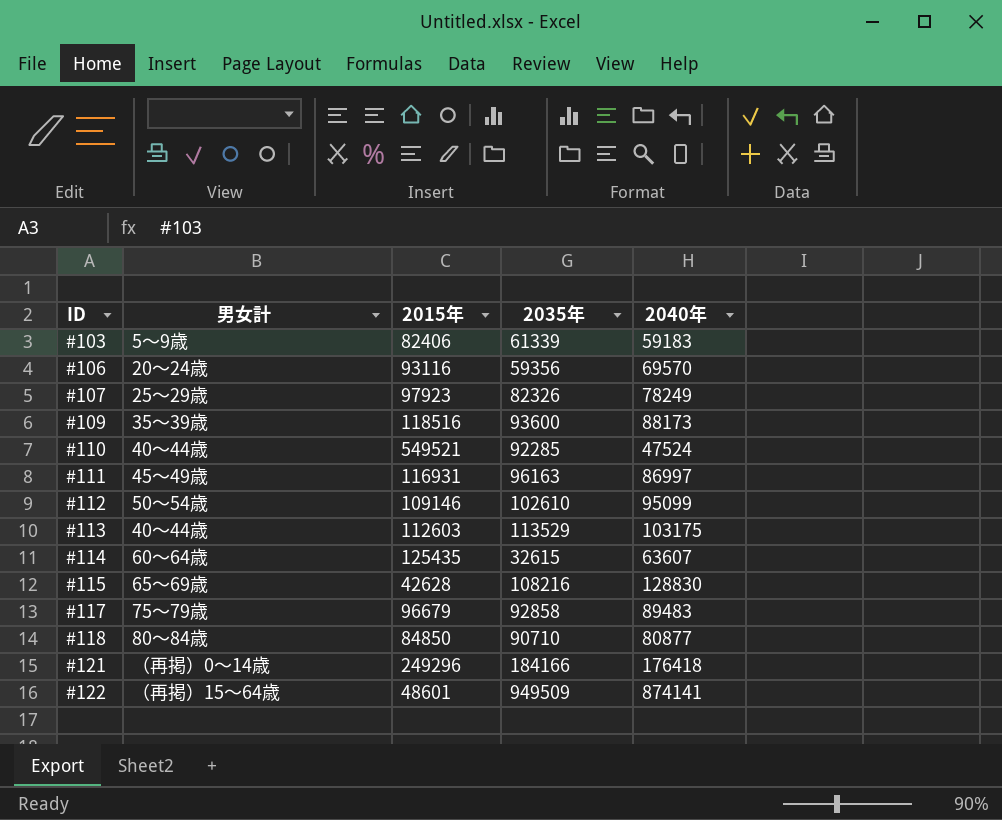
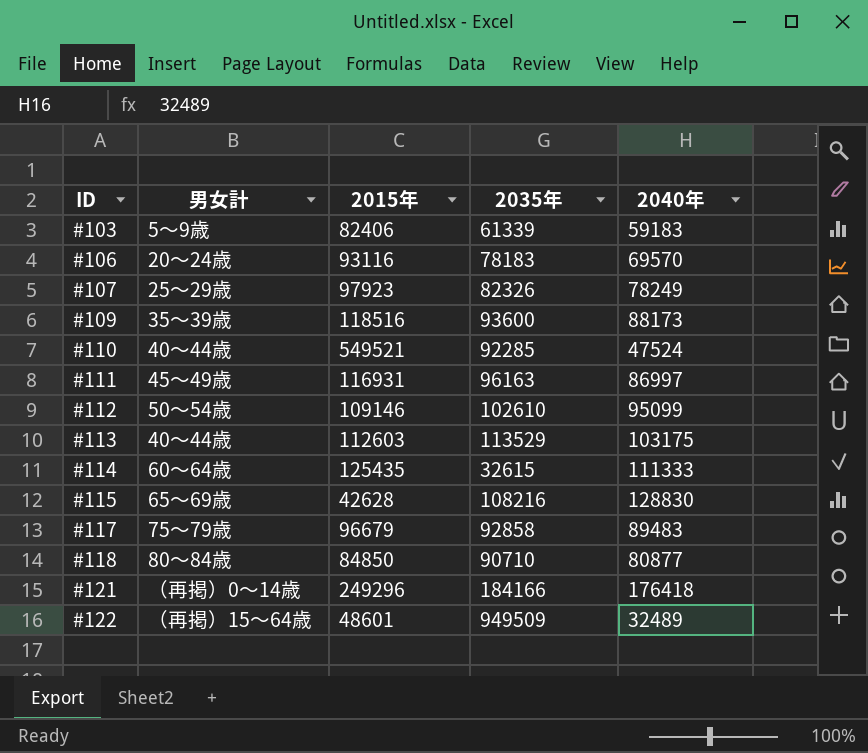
#106 | 2035年: 59356 -> 78183
#114 | 2040年: 63607 -> 111333
#122 | 2040年: 874141 -> 32489

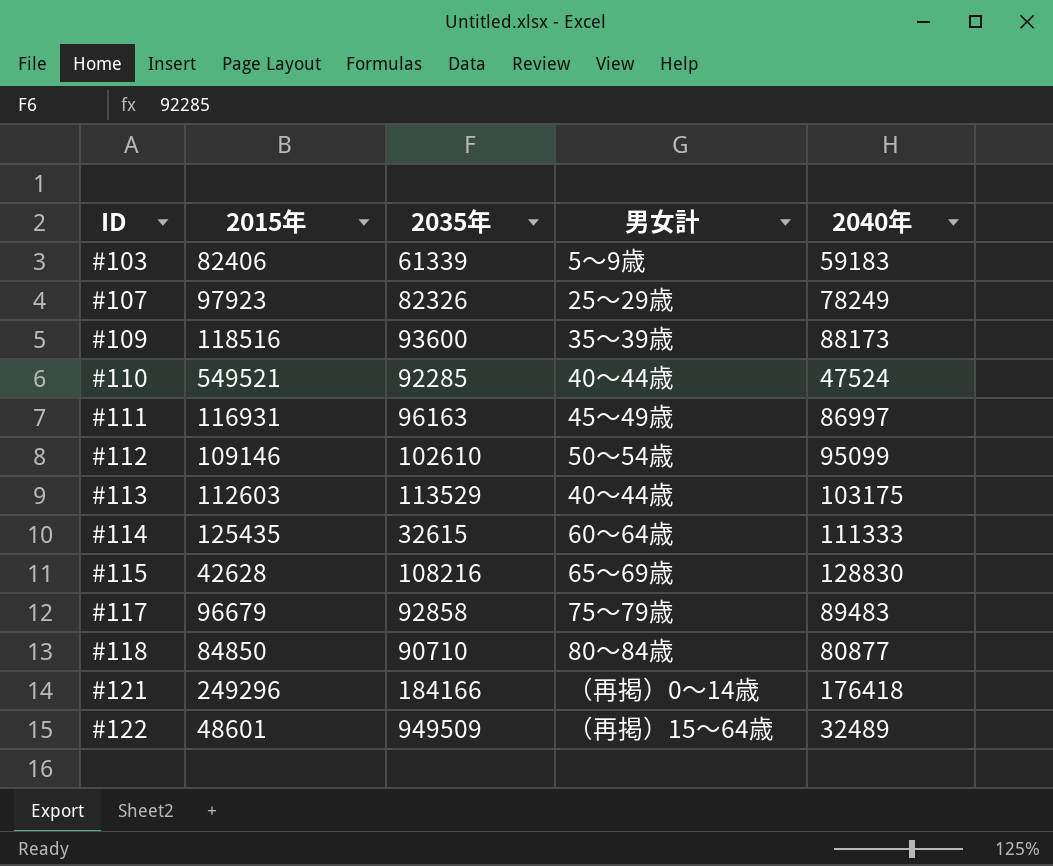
column 男女計 | position: 2 -> 4
row #106: 20～24歳 | 93116 | 78183 | 69570 -> none

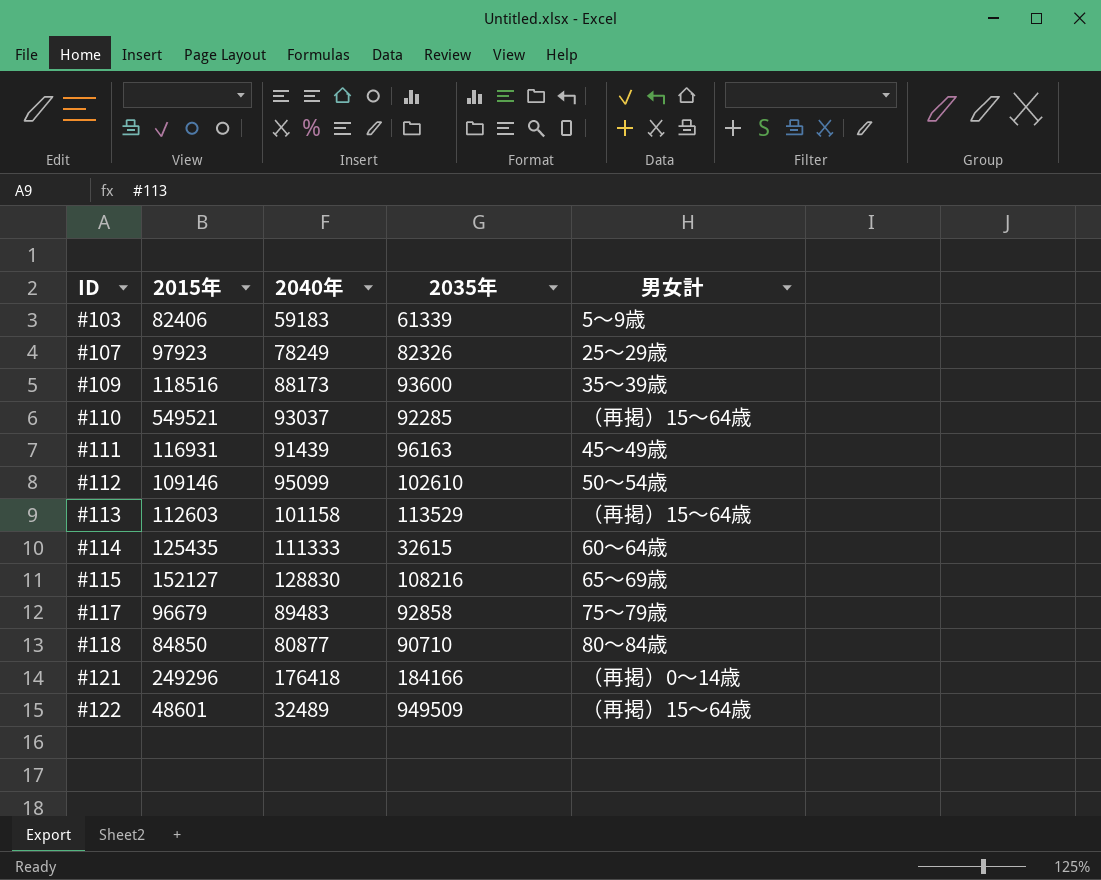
column 2040年 | position: 5 -> 3
#110 | 2040年: 47524 -> 93037
#110 | 男女計: 40～44歳 -> （再掲）15～64歳
#111 | 2040年: 86997 -> 91439
#113 | 2040年: 103175 -> 101158
#113 | 男女計: 40～44歳 -> （再掲）15～64歳
#115 | 2015年: 42628 -> 152127

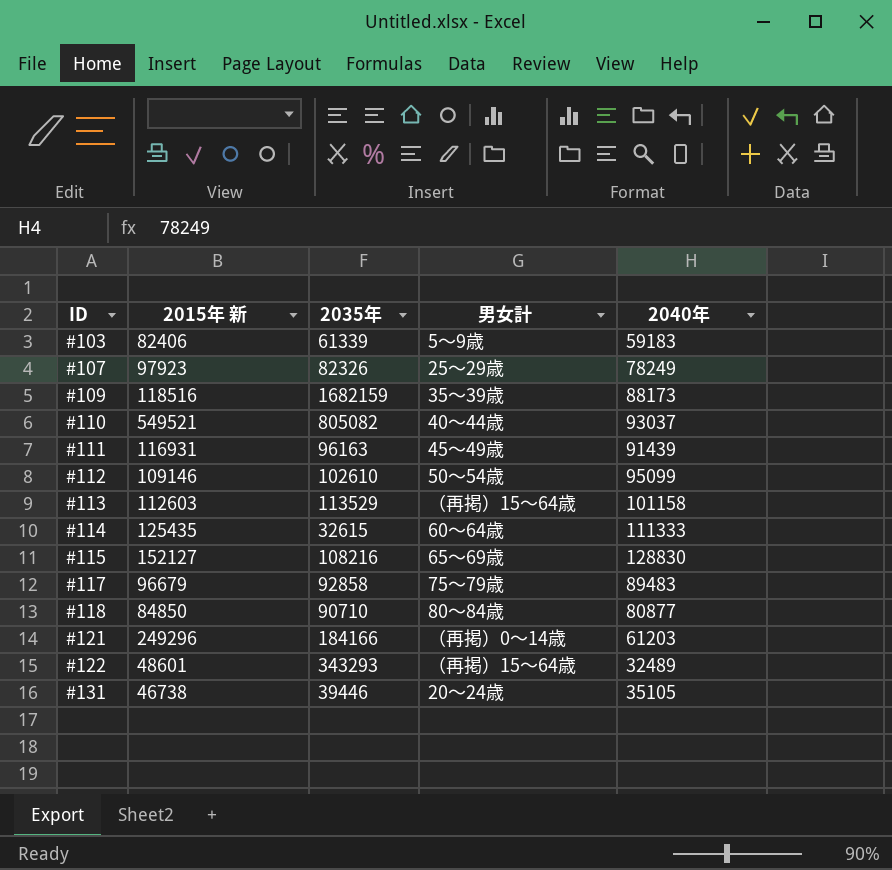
column name: 2015年 -> 2015年 新
column 2040年 | position: 3 -> 5
#109 | 2035年: 93600 -> 1682159
#110 | 2035年: 92285 -> 805082
#110 | 男女計: （再掲）15～64歳 -> 40～44歳
#121 | 2040年: 176418 -> 61203
#122 | 2035年: 949509 -> 343293
row #131: none -> 46738 | 39446 | 20～24歳 | 35105

